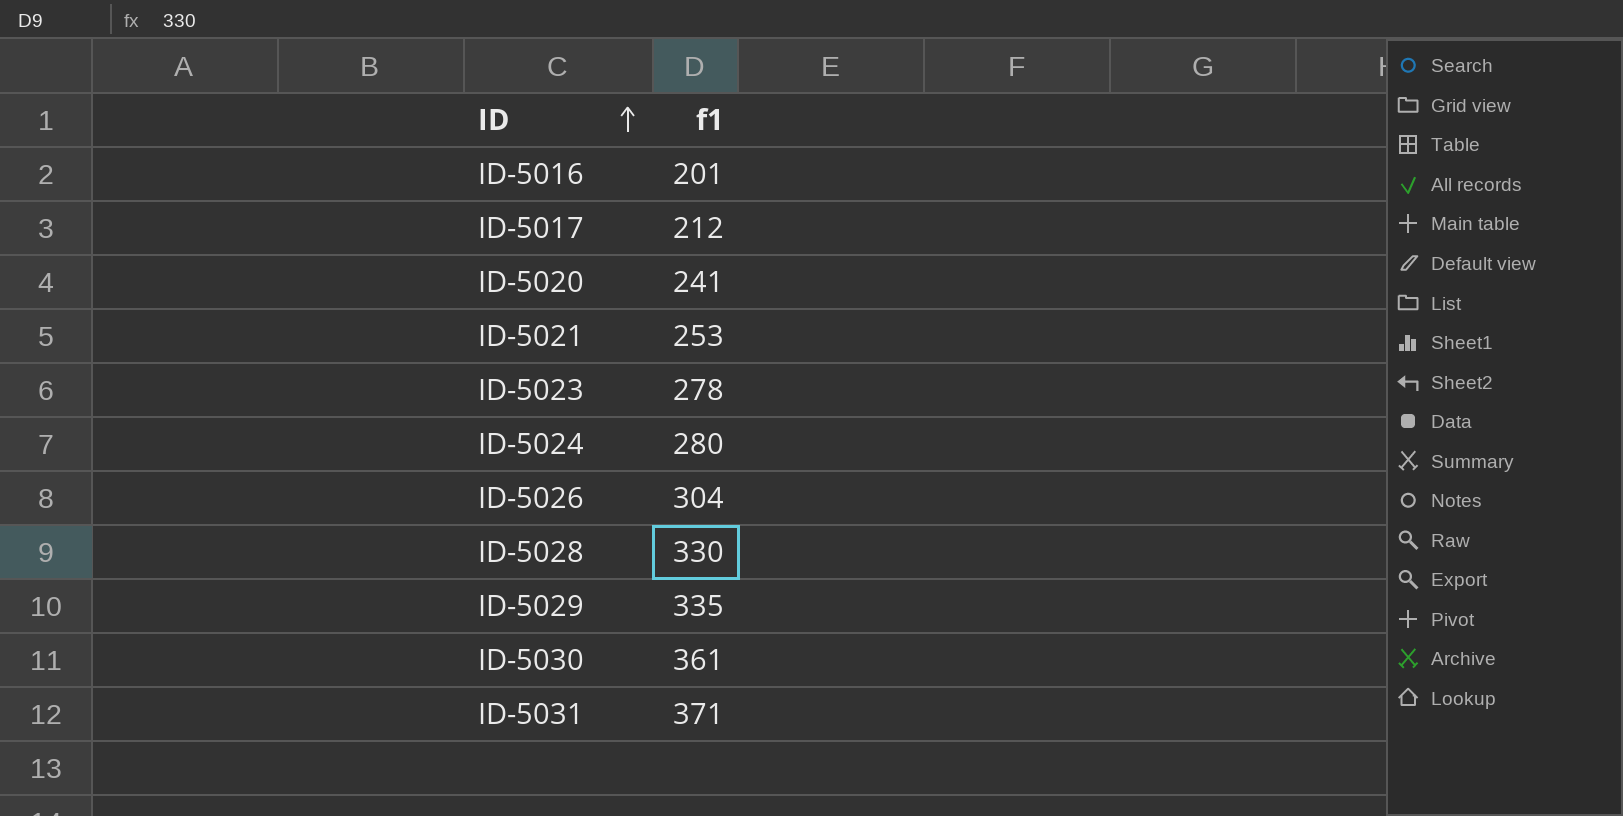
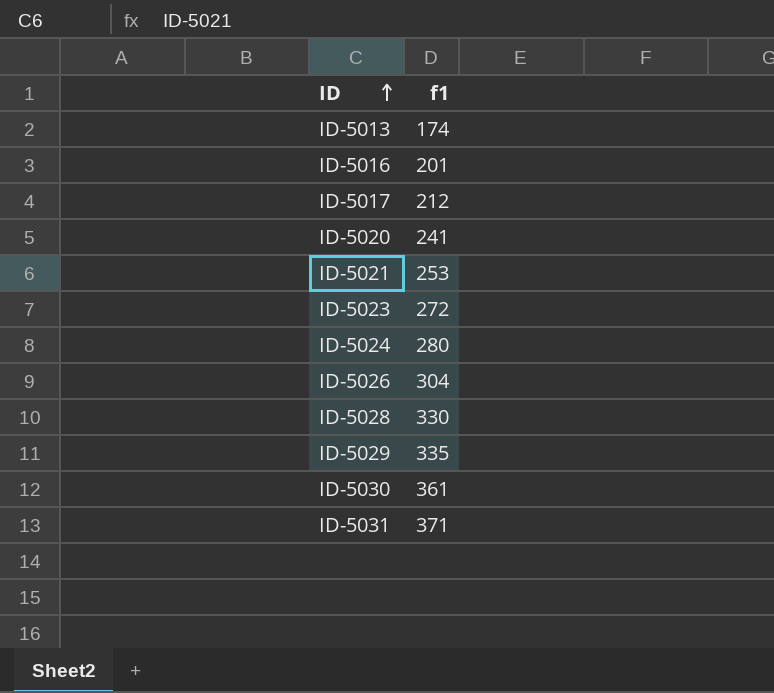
row ID-5013: none -> 174
ID-5023 | f1: 278 -> 272

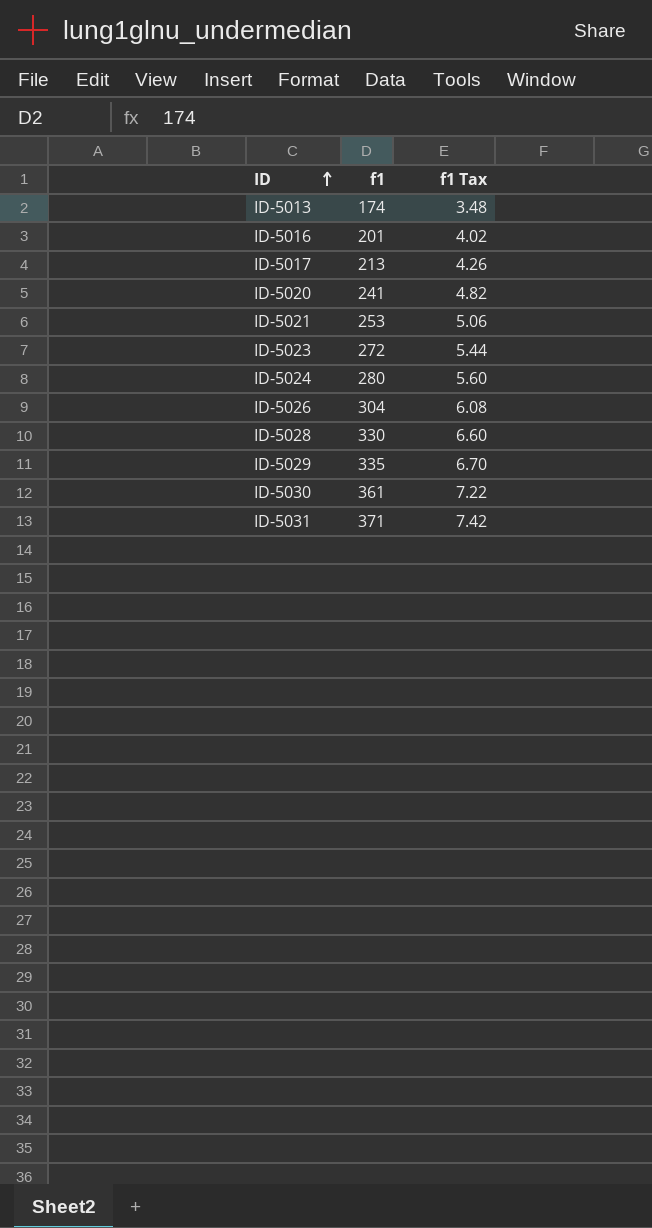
column f1 Tax | formula: none -> [f1] * 0.02
ID-5017 | f1: 212 -> 213

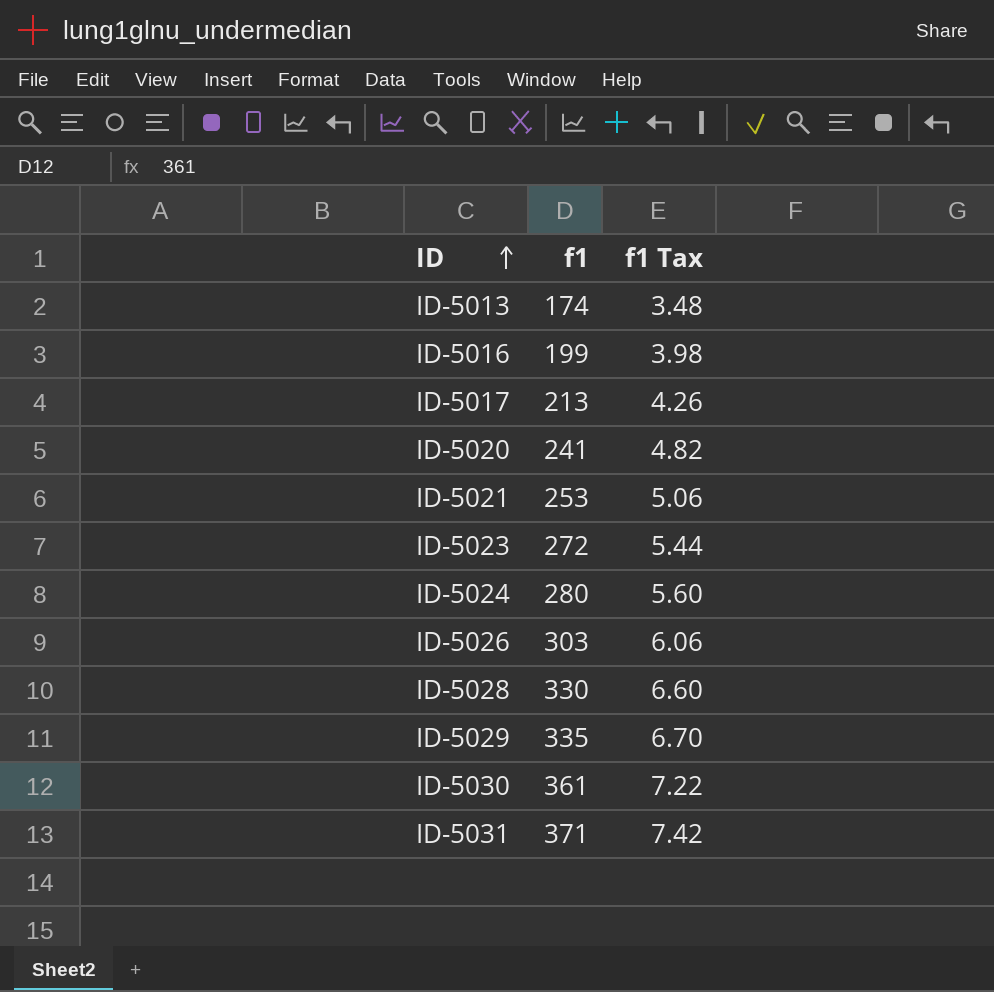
ID-5016 | f1: 201 -> 199
ID-5016 | f1 Tax: 4.02 -> 3.98
ID-5026 | f1: 304 -> 303
ID-5026 | f1 Tax: 6.08 -> 6.06

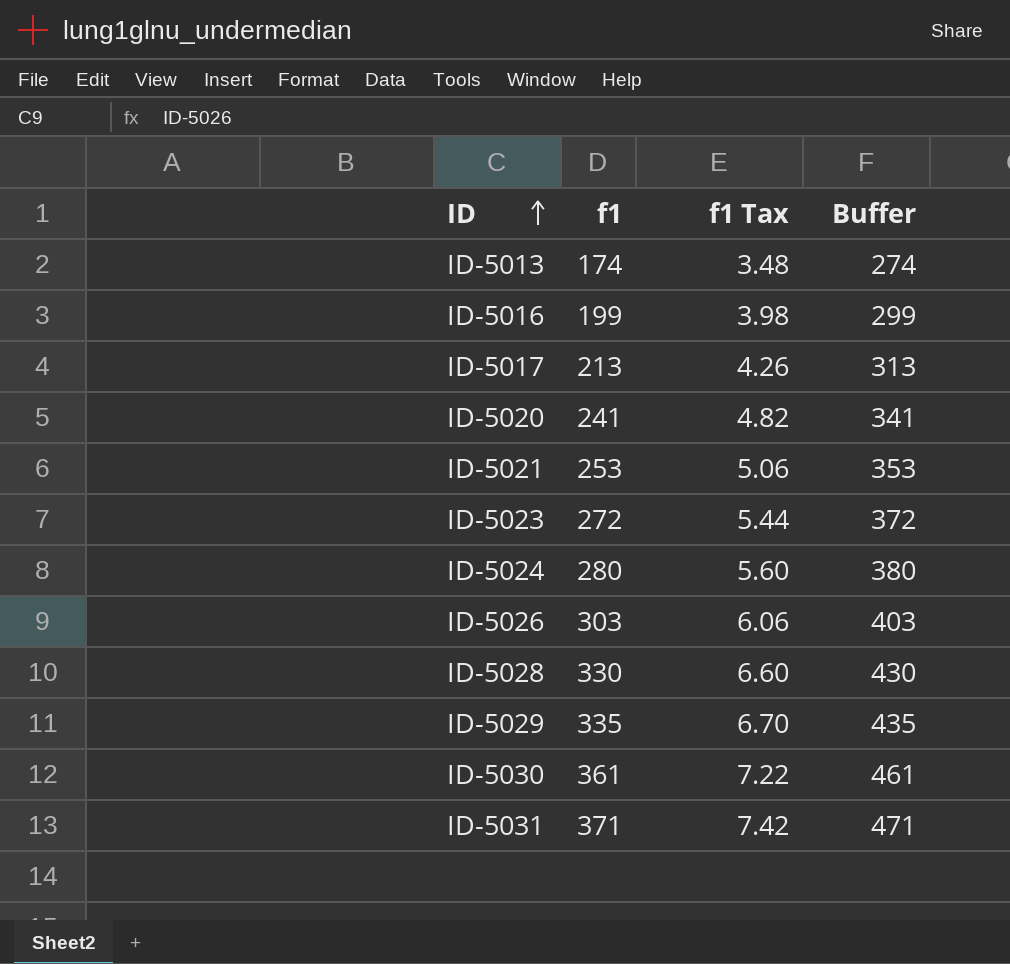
column Buffer | formula: none -> [f1] + 100

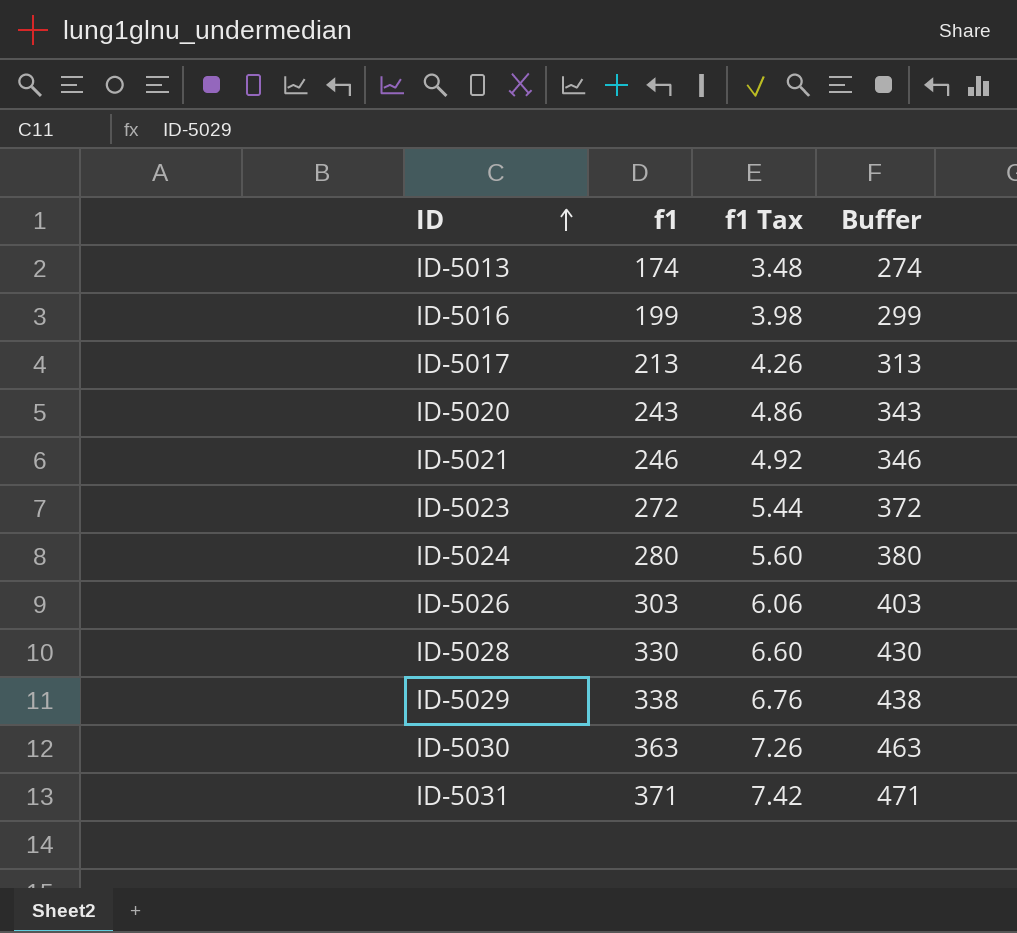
ID-5020 | f1: 241 -> 243
ID-5020 | f1 Tax: 4.82 -> 4.86
ID-5020 | Buffer: 341 -> 343
ID-5021 | f1: 253 -> 246
ID-5021 | f1 Tax: 5.06 -> 4.92
ID-5021 | Buffer: 353 -> 346
ID-5029 | f1: 335 -> 338
ID-5029 | f1 Tax: 6.70 -> 6.76
ID-5029 | Buffer: 435 -> 438
ID-5030 | f1: 361 -> 363
ID-5030 | f1 Tax: 7.22 -> 7.26
ID-5030 | Buffer: 461 -> 463

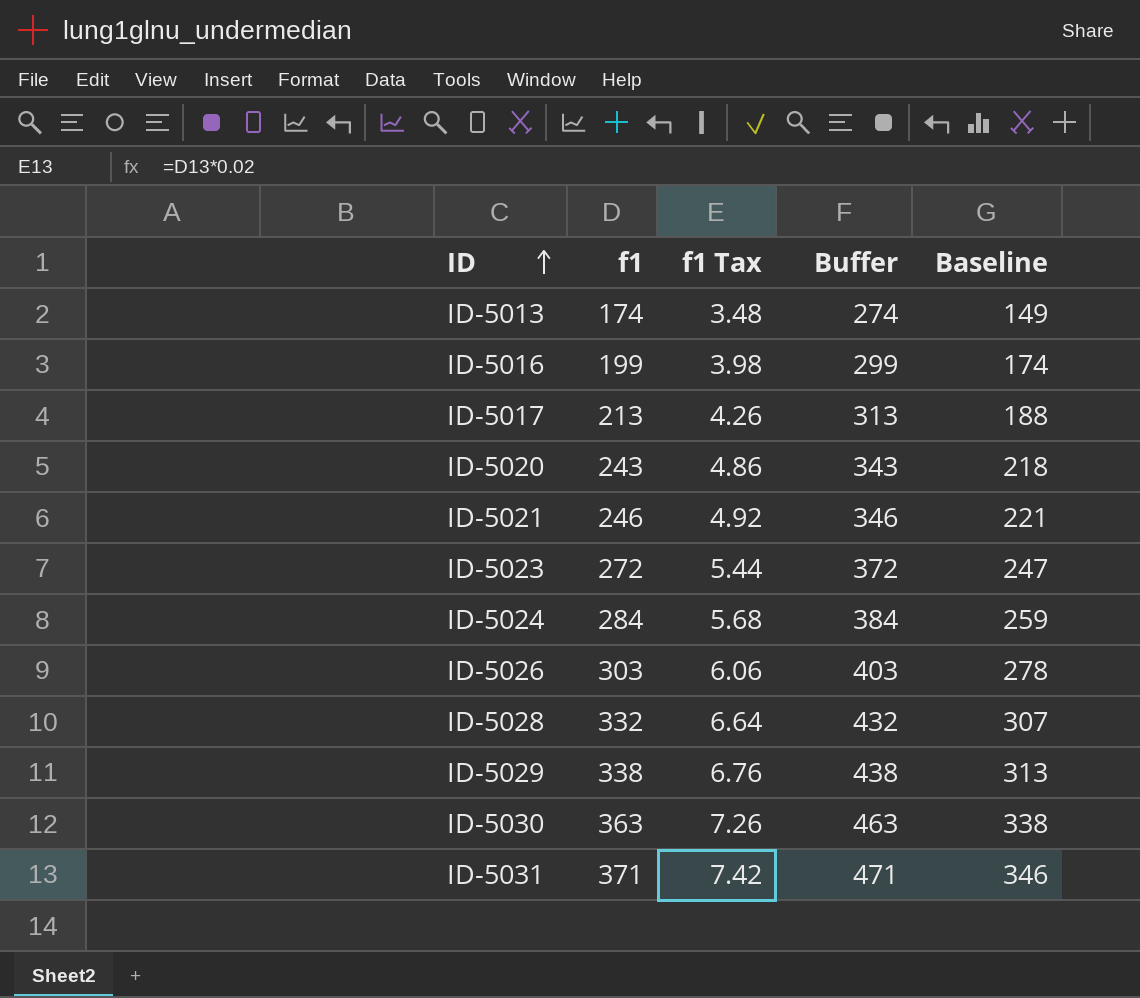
column Baseline | formula: none -> [f1] - 25
ID-5024 | f1: 280 -> 284
ID-5024 | f1 Tax: 5.60 -> 5.68
ID-5024 | Buffer: 380 -> 384
ID-5028 | f1: 330 -> 332
ID-5028 | f1 Tax: 6.60 -> 6.64
ID-5028 | Buffer: 430 -> 432

